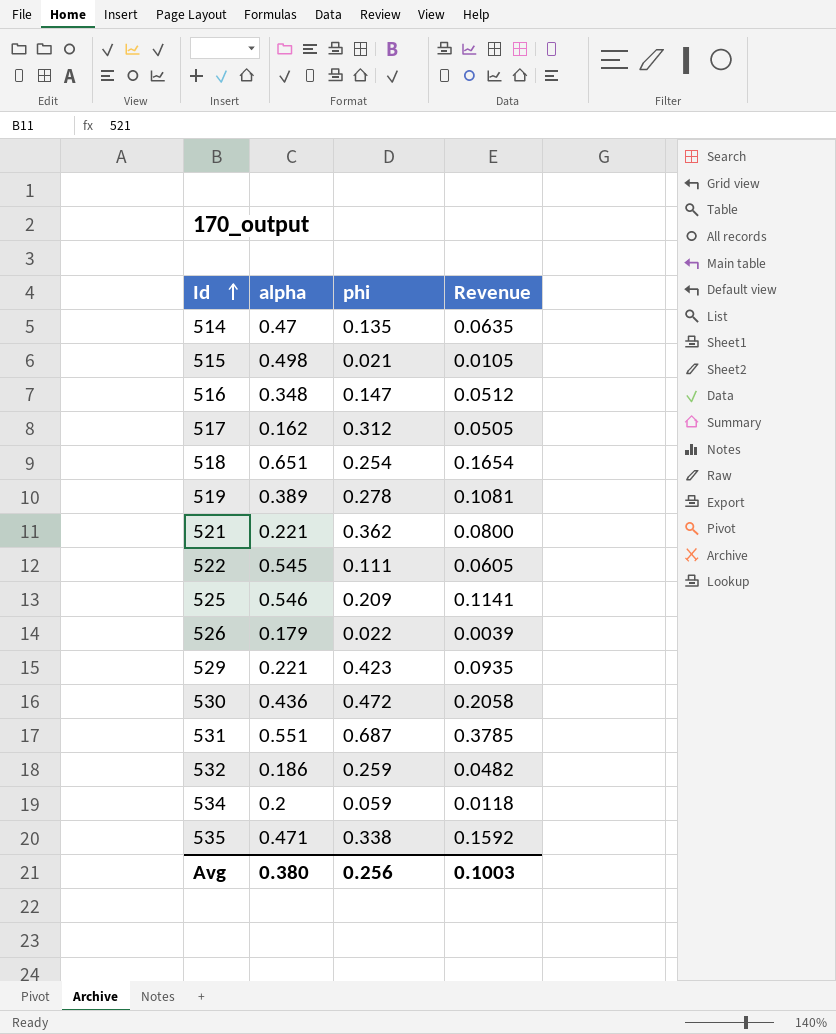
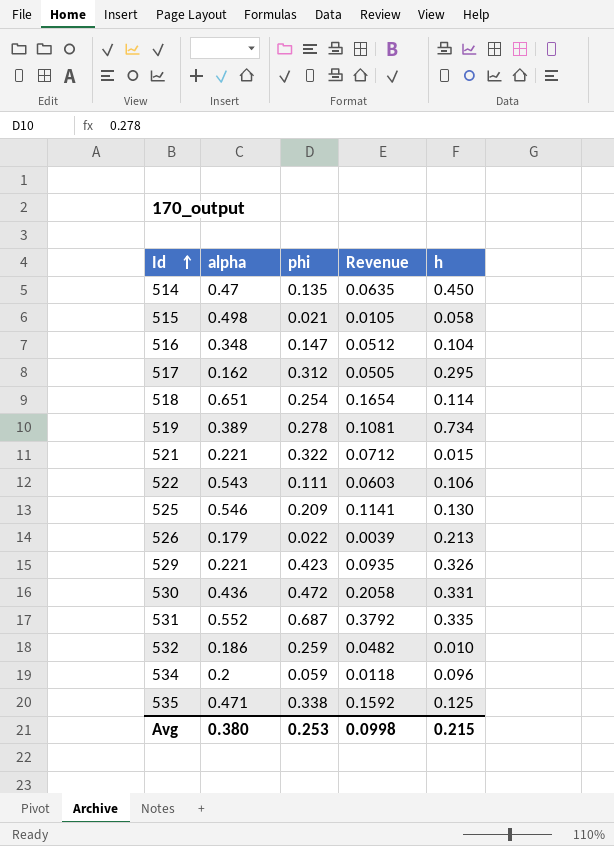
column h | position: none -> 5
521 | phi: 0.362 -> 0.322
521 | Revenue: 0.0800 -> 0.0712
522 | alpha: 0.545 -> 0.543
522 | Revenue: 0.0605 -> 0.0603
531 | alpha: 0.551 -> 0.552
531 | Revenue: 0.3785 -> 0.3792
Avg | phi: 0.256 -> 0.253
Avg | Revenue: 0.1003 -> 0.0998

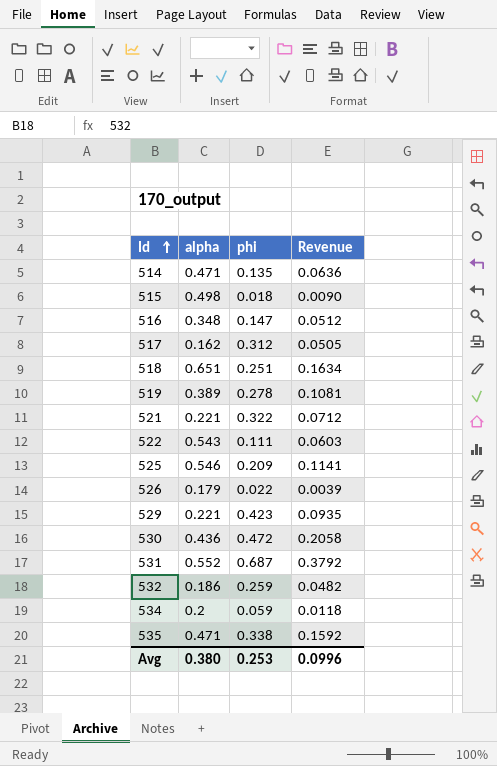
column h | position: 5 -> none
514 | alpha: 0.47 -> 0.471
514 | Revenue: 0.0635 -> 0.0636
515 | phi: 0.021 -> 0.018
515 | Revenue: 0.0105 -> 0.0090
518 | phi: 0.254 -> 0.251
518 | Revenue: 0.1654 -> 0.1634
Avg | Revenue: 0.0998 -> 0.0996

